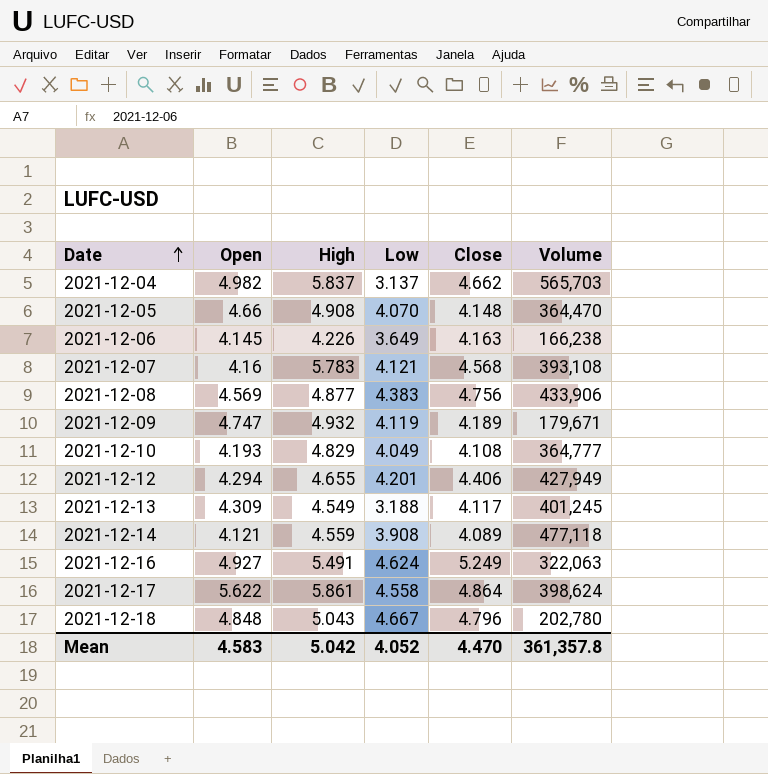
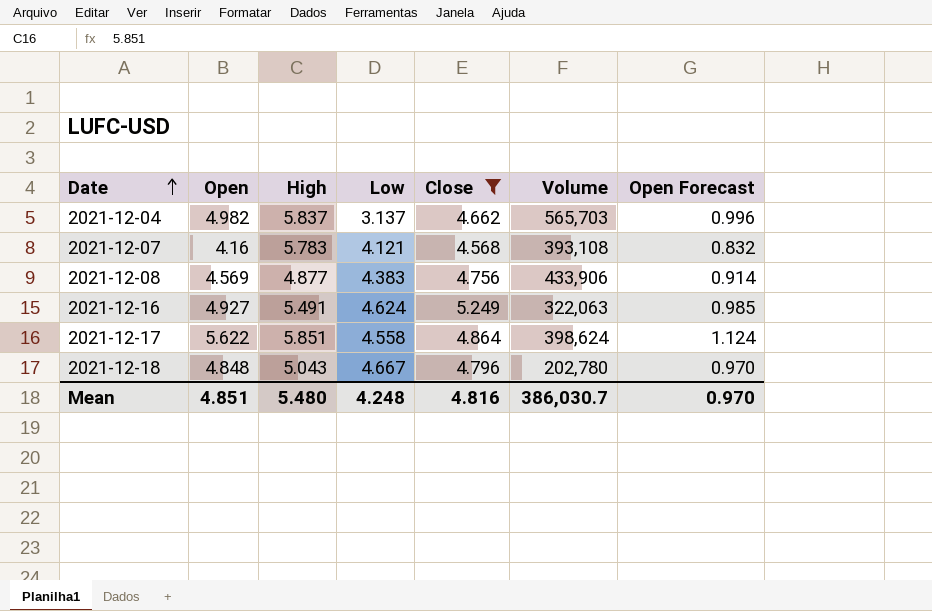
filter: none -> Close >= 4.568
column Open Forecast | formula: none -> [Open] * 0.2
2021-12-17 | High: 5.861 -> 5.851
Mean | Open: 4.583 -> 4.851
Mean | High: 5.042 -> 5.480
Mean | Low: 4.052 -> 4.248
Mean | Close: 4.470 -> 4.816
Mean | Volume: 361,357.8 -> 386,030.7

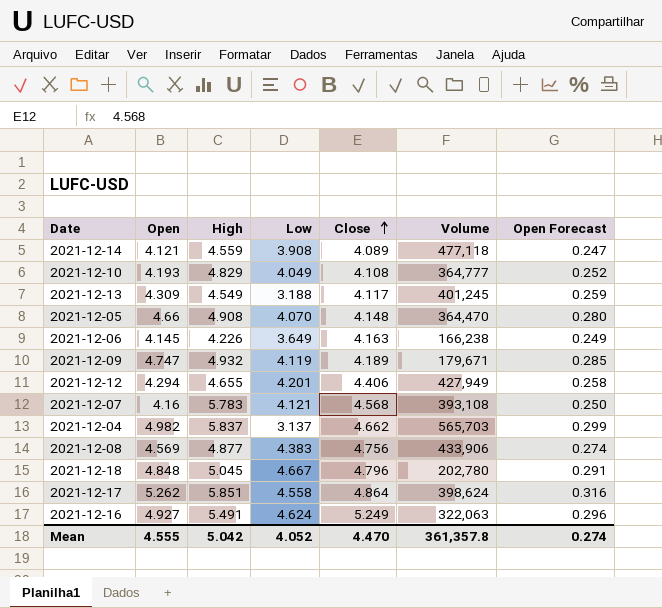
filter: Close >= 4.568 -> none
row order: Date ascending -> Close ascending
column Open Forecast | formula: [Open] * 0.2 -> [Open] * 0.06
2021-12-18 | High: 5.043 -> 5.045
2021-12-17 | Open: 5.622 -> 5.262
Mean | Open: 4.851 -> 4.555
Mean | High: 5.480 -> 5.042
Mean | Low: 4.248 -> 4.052
Mean | Close: 4.816 -> 4.470
Mean | Volume: 386,030.7 -> 361,357.8
Mean | Open Forecast: 0.970 -> 0.274

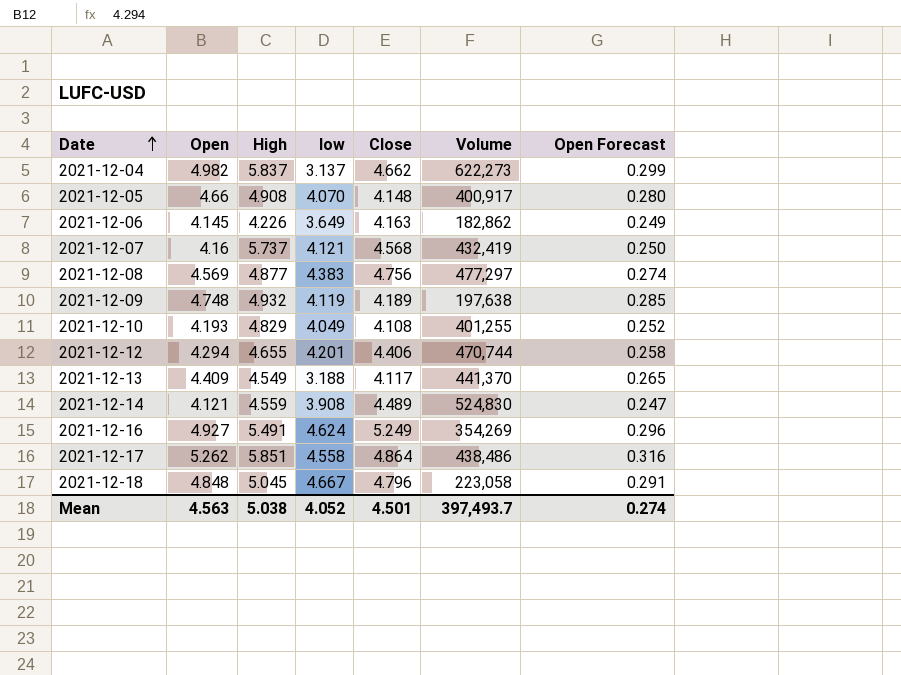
row order: Close ascending -> Date ascending
column name: Low -> low
2021-12-04 | Volume: 565,703 -> 622,273
2021-12-05 | Volume: 364,470 -> 400,917
2021-12-06 | Volume: 166,238 -> 182,862
2021-12-07 | High: 5.783 -> 5.737
2021-12-07 | Volume: 393,108 -> 432,419
2021-12-08 | Volume: 433,906 -> 477,297
2021-12-09 | Open: 4.747 -> 4.748
2021-12-09 | Volume: 179,671 -> 197,638
2021-12-10 | Volume: 364,777 -> 401,255
2021-12-12 | Volume: 427,949 -> 470,744
2021-12-13 | Open: 4.309 -> 4.409
2021-12-13 | Volume: 401,245 -> 441,370
2021-12-13 | Open Forecast: 0.259 -> 0.265
2021-12-14 | Close: 4.089 -> 4.489
2021-12-14 | Volume: 477,118 -> 524,830
2021-12-16 | Volume: 322,063 -> 354,269
2021-12-17 | Volume: 398,624 -> 438,486
2021-12-18 | Volume: 202,780 -> 223,058
Mean | Open: 4.555 -> 4.563
Mean | High: 5.042 -> 5.038
Mean | Close: 4.470 -> 4.501
Mean | Volume: 361,357.8 -> 397,493.7

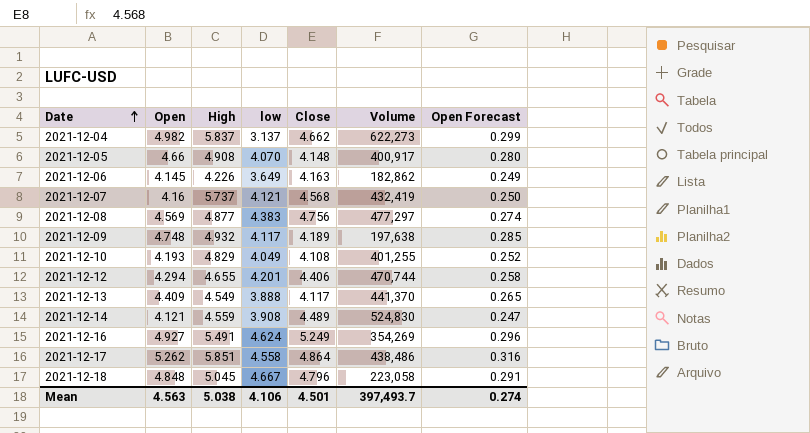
2021-12-09 | low: 4.119 -> 4.117
2021-12-13 | low: 3.188 -> 3.888
Mean | low: 4.052 -> 4.106

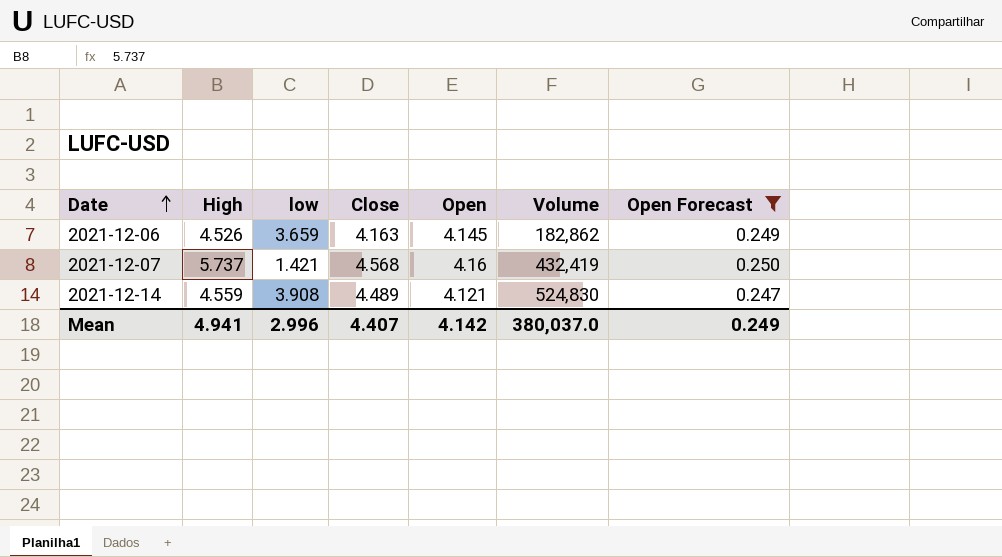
filter: none -> Open Forecast <= 0.250
column Open | position: 2 -> 5
2021-12-06 | High: 4.226 -> 4.526
2021-12-06 | low: 3.649 -> 3.659
2021-12-07 | low: 4.121 -> 1.421
Mean | High: 5.038 -> 4.941
Mean | low: 4.106 -> 2.996
Mean | Close: 4.501 -> 4.407
Mean | Open: 4.563 -> 4.142
Mean | Volume: 397,493.7 -> 380,037.0
Mean | Open Forecast: 0.274 -> 0.249

